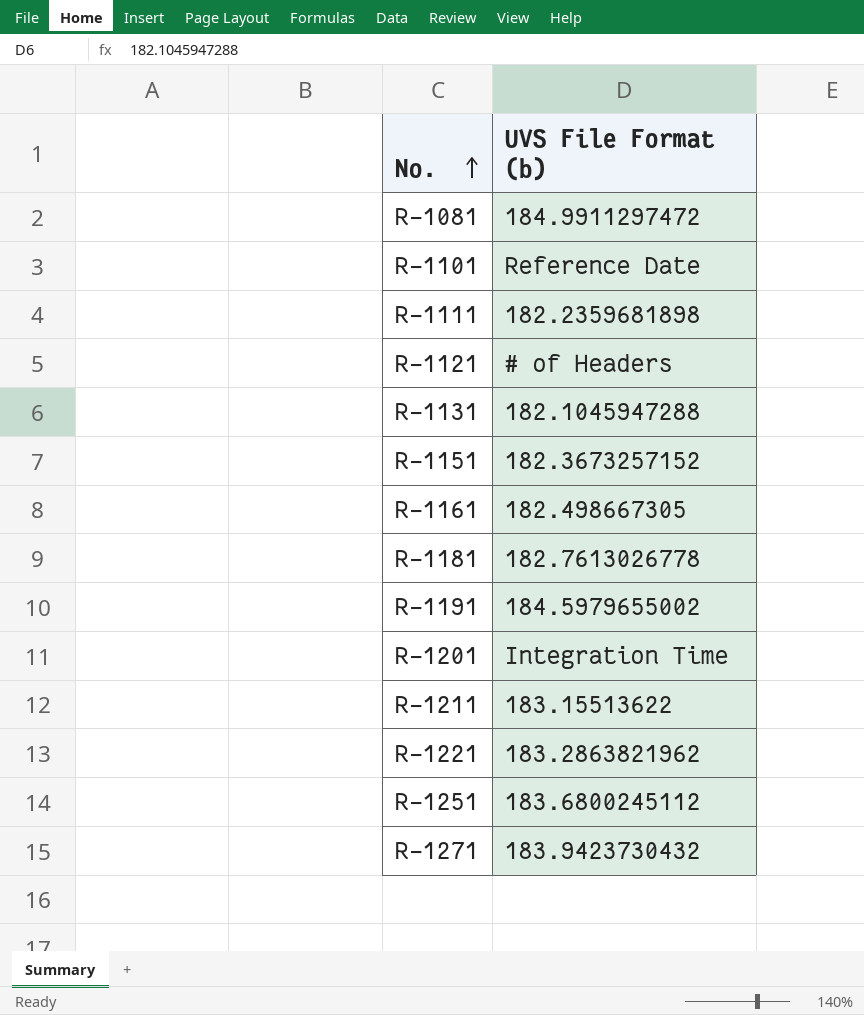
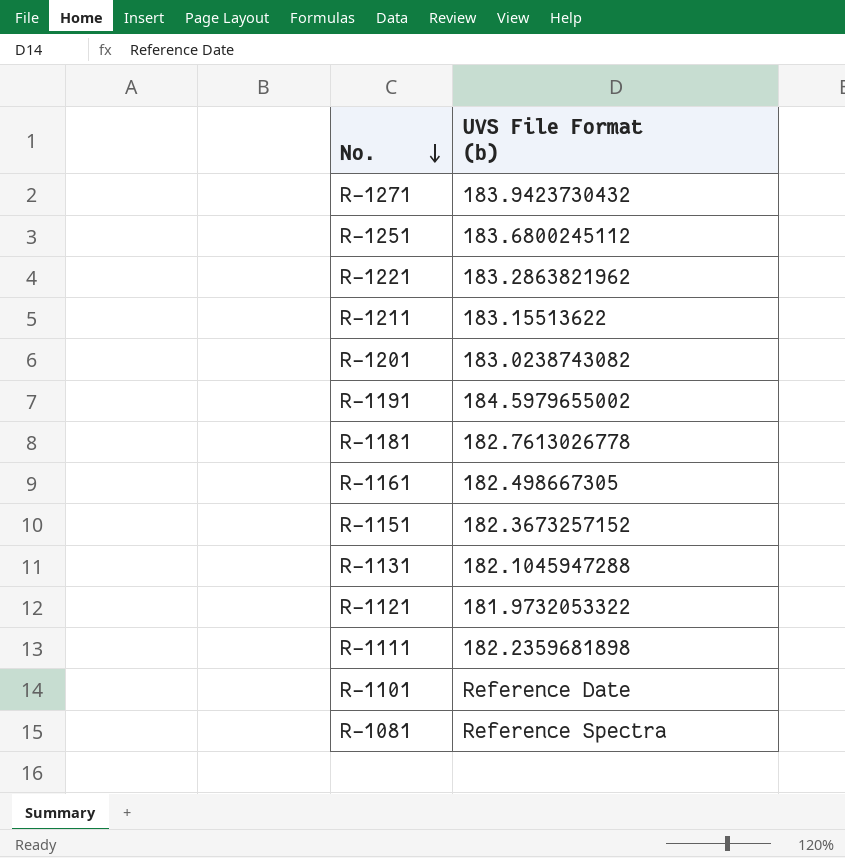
row order: No. ascending -> No. descending
R-1201 | UVS File Format (b): Integration Time -> 183.0238743082
R-1121 | UVS File Format (b): # of Headers -> 181.9732053322
R-1081 | UVS File Format (b): 184.9911297472 -> Reference Spectra

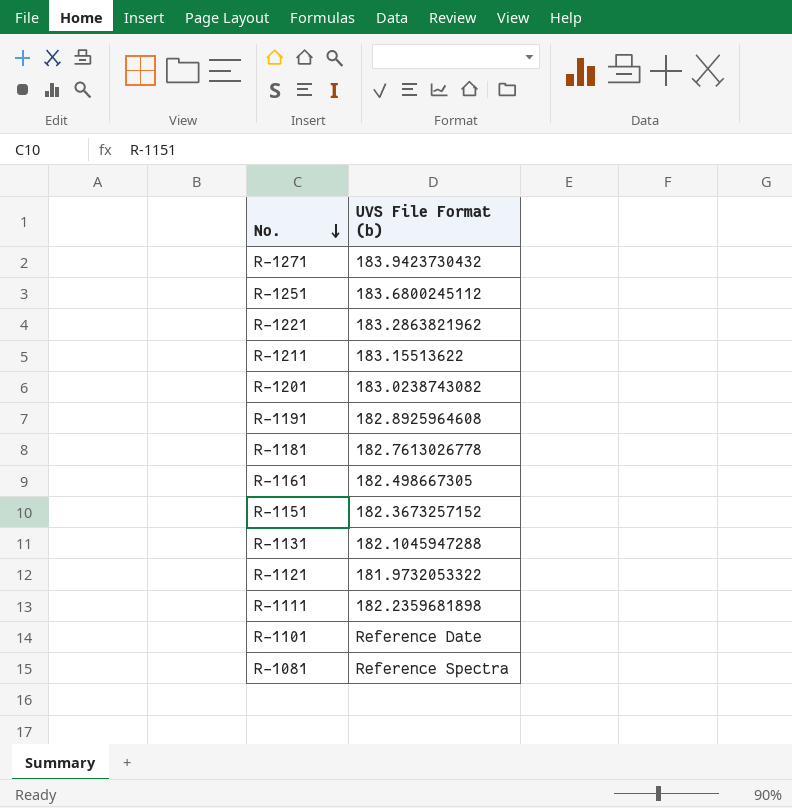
R-1191 | UVS File Format (b): 184.5979655002 -> 182.8925964608

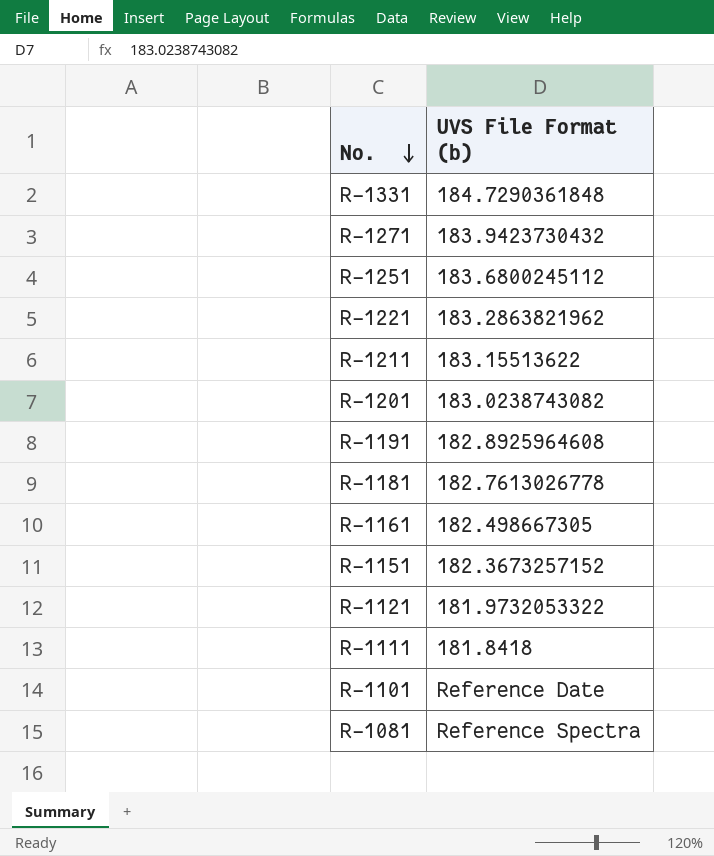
row R-1131: 182.1045947288 -> none
row R-1331: none -> 184.7290361848
R-1111 | UVS File Format (b): 182.2359681898 -> 181.8418

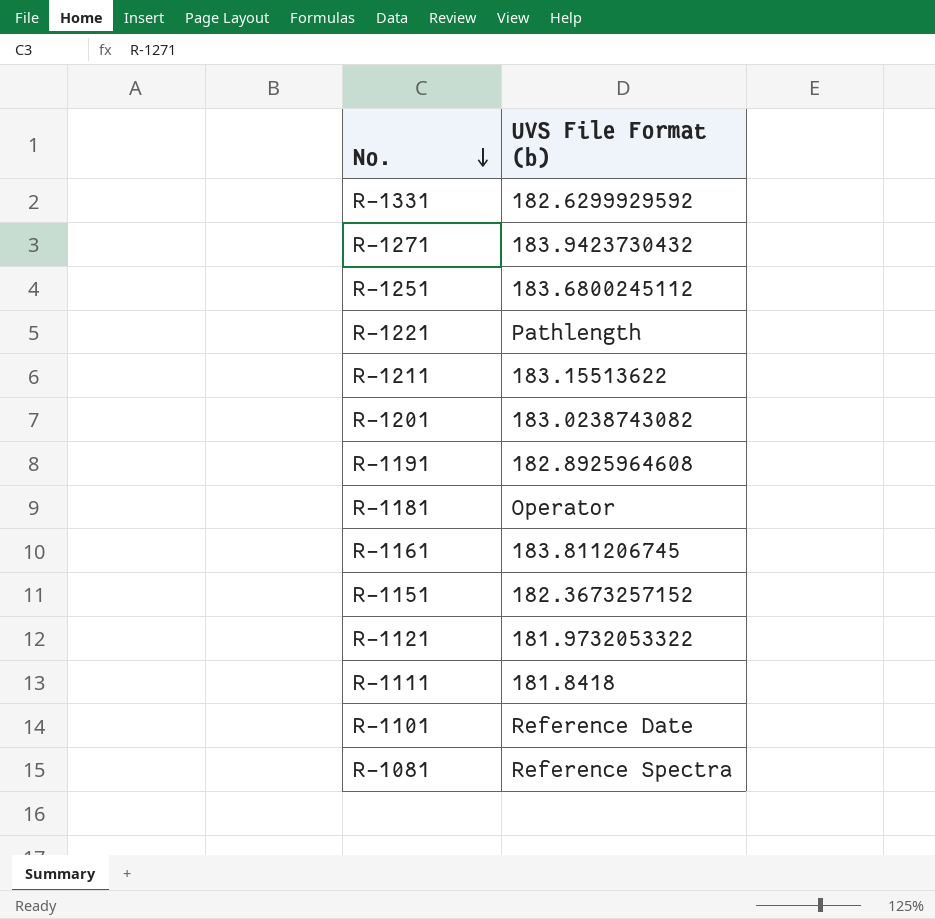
R-1331 | UVS File Format (b): 184.7290361848 -> 182.6299929592
R-1221 | UVS File Format (b): 183.2863821962 -> Pathlength
R-1181 | UVS File Format (b): 182.7613026778 -> Operator
R-1161 | UVS File Format (b): 182.498667305 -> 183.811206745

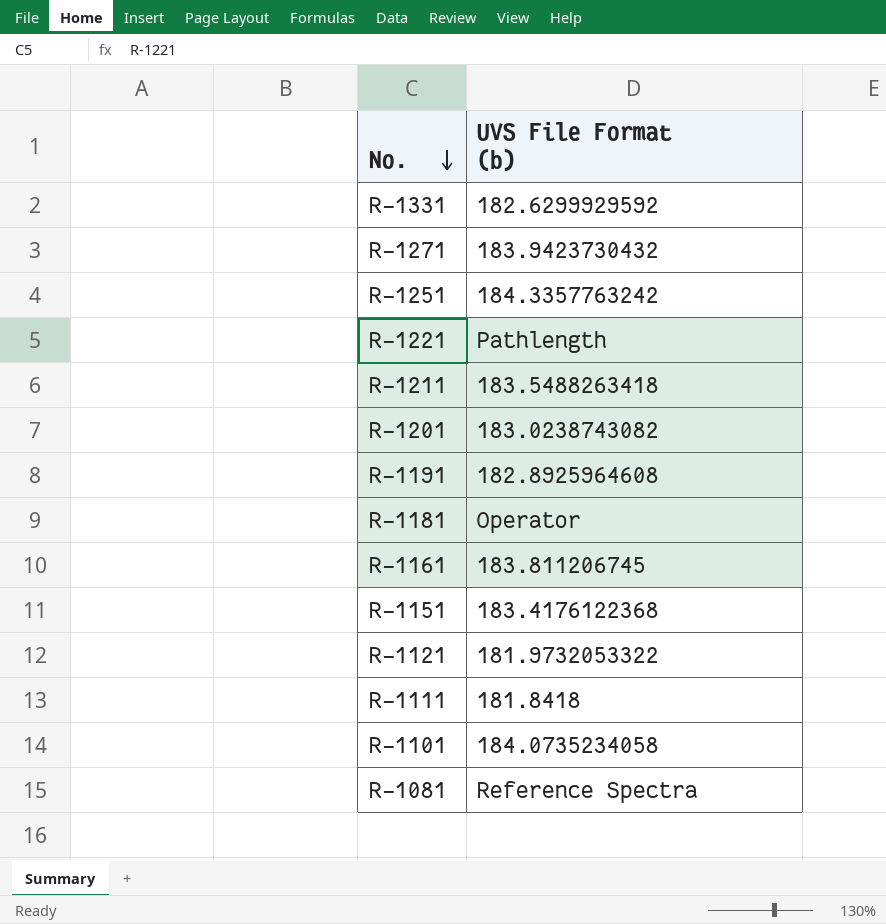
R-1251 | UVS File Format (b): 183.6800245112 -> 184.3357763242
R-1211 | UVS File Format (b): 183.15513622 -> 183.5488263418
R-1151 | UVS File Format (b): 182.3673257152 -> 183.4176122368
R-1101 | UVS File Format (b): Reference Date -> 184.0735234058

